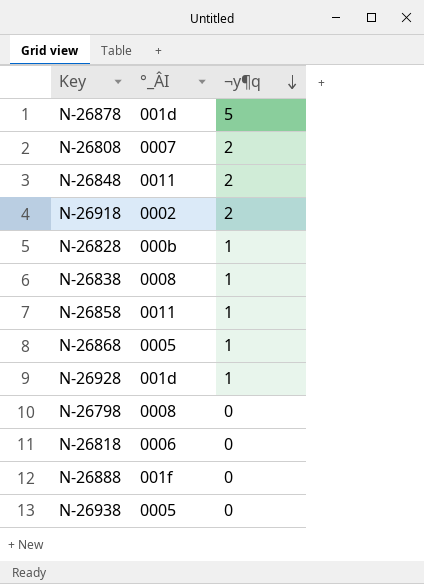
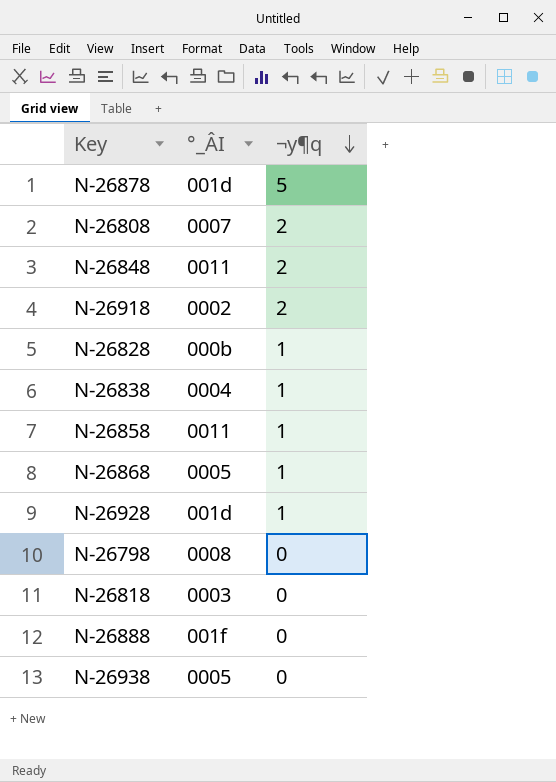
N-26838 | °_ÂI: 0008 -> 0004
N-26818 | °_ÂI: 0006 -> 0003

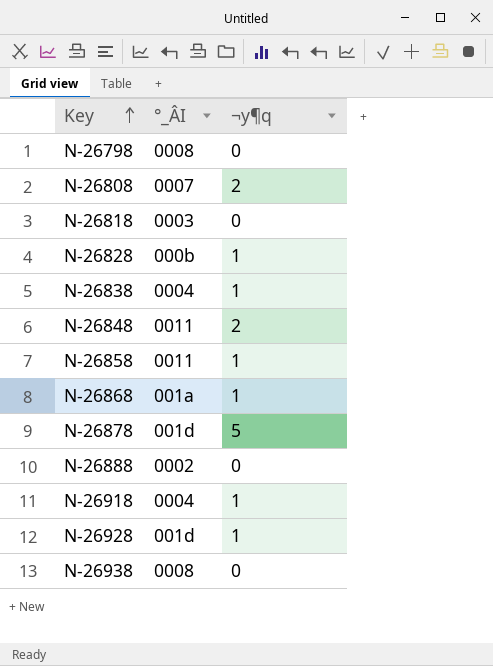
row order: ¬y¶q descending -> Key ascending
N-26868 | °_ÂI: 0005 -> 001a
N-26888 | °_ÂI: 001f -> 0002
N-26918 | °_ÂI: 0002 -> 0004
N-26918 | ¬y¶q: 2 -> 1
N-26938 | °_ÂI: 0005 -> 0008

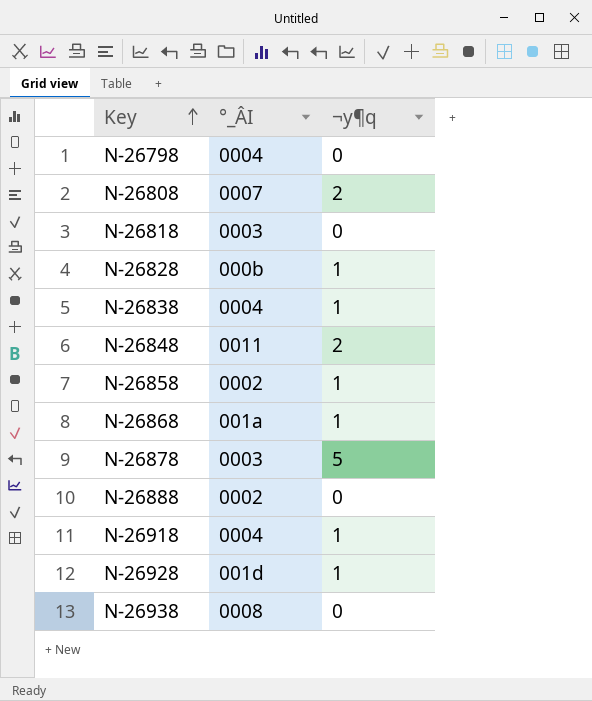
N-26798 | °_ÂI: 0008 -> 0004
N-26858 | °_ÂI: 0011 -> 0002
N-26878 | °_ÂI: 001d -> 0003

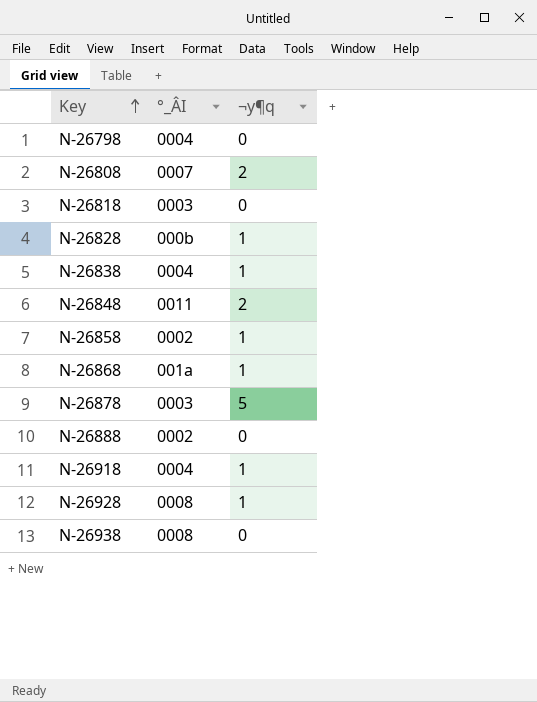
N-26928 | °_ÂI: 001d -> 0008

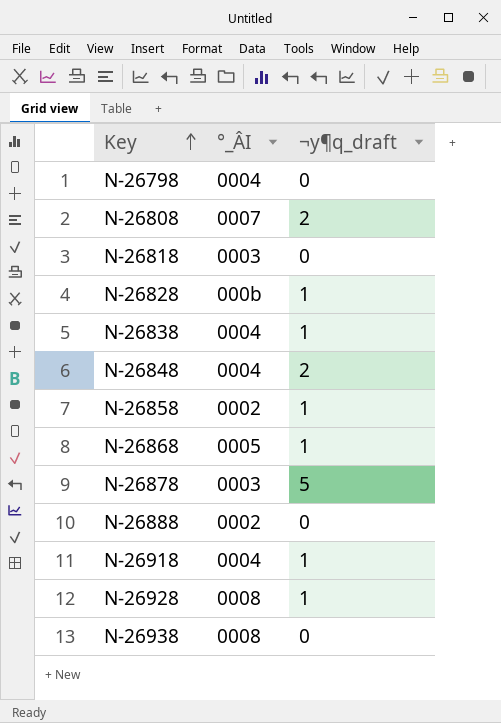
column name: ¬y¶q -> ¬y¶q_draft
N-26848 | °_ÂI: 0011 -> 0004
N-26868 | °_ÂI: 001a -> 0005

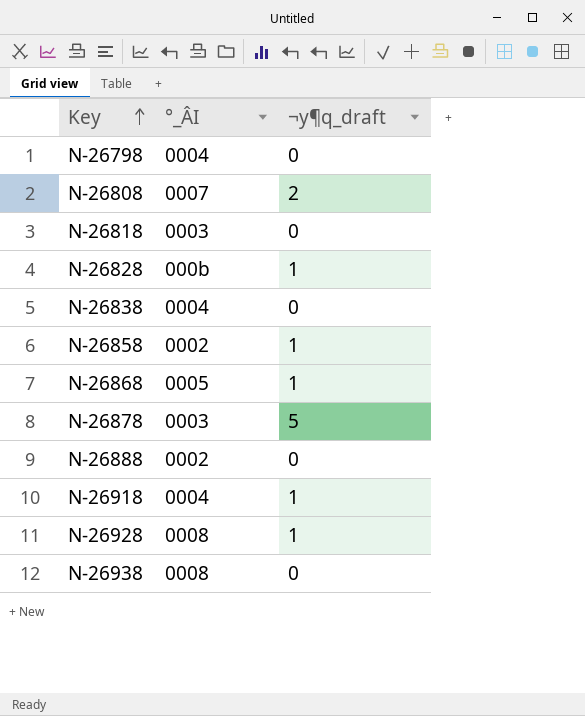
row N-26848: 0004 | 2 -> none
N-26838 | ¬y¶q_draft: 1 -> 0

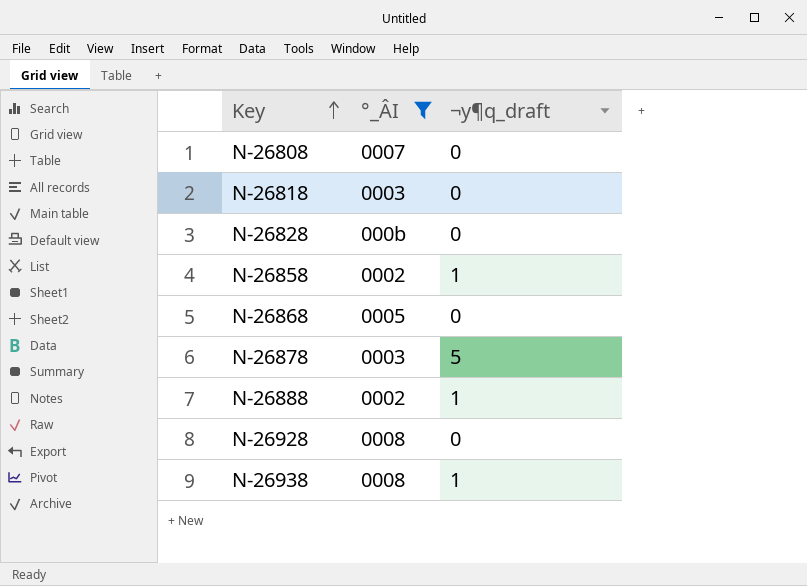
filter: none -> °_ÂI != 0004
N-26808 | ¬y¶q_draft: 2 -> 0
N-26828 | ¬y¶q_draft: 1 -> 0
N-26868 | ¬y¶q_draft: 1 -> 0
N-26888 | ¬y¶q_draft: 0 -> 1
N-26928 | ¬y¶q_draft: 1 -> 0
N-26938 | ¬y¶q_draft: 0 -> 1

